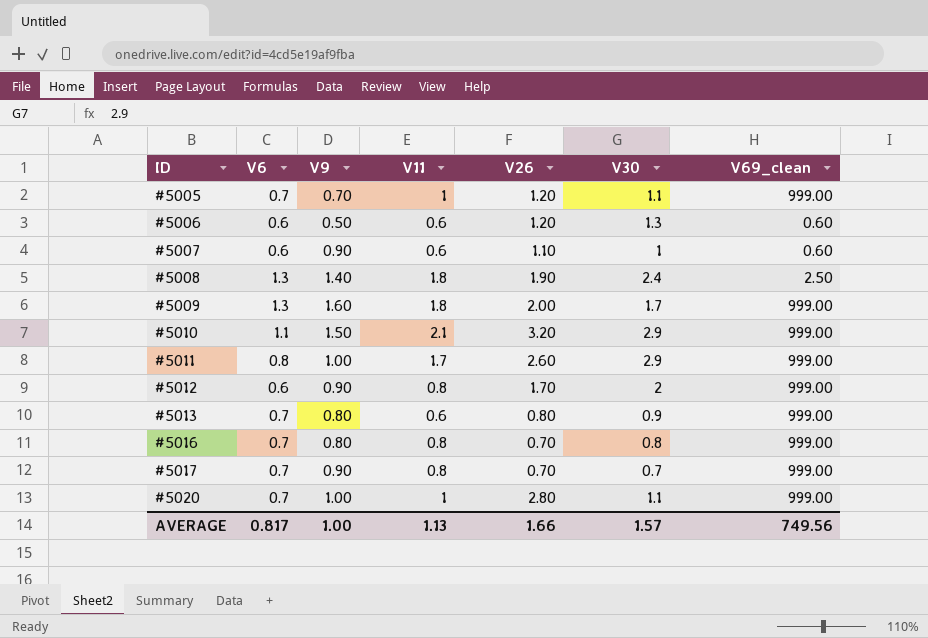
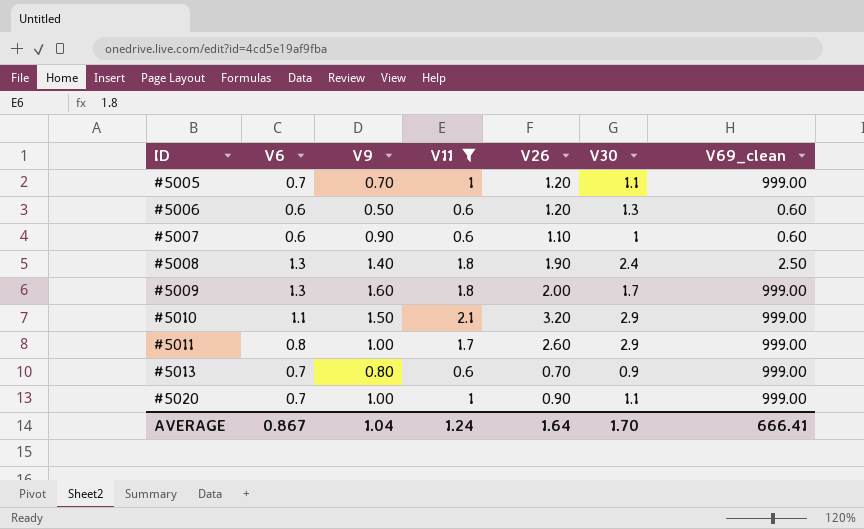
filter: none -> V11 != 0.8
#5013 | V26: 0.80 -> 0.70
#5020 | V26: 2.80 -> 0.90
AVERAGE | V6: 0.817 -> 0.867
AVERAGE | V9: 1.00 -> 1.04
AVERAGE | V11: 1.13 -> 1.24
AVERAGE | V26: 1.66 -> 1.64
AVERAGE | V30: 1.57 -> 1.70
AVERAGE | V69_clean: 749.56 -> 666.41

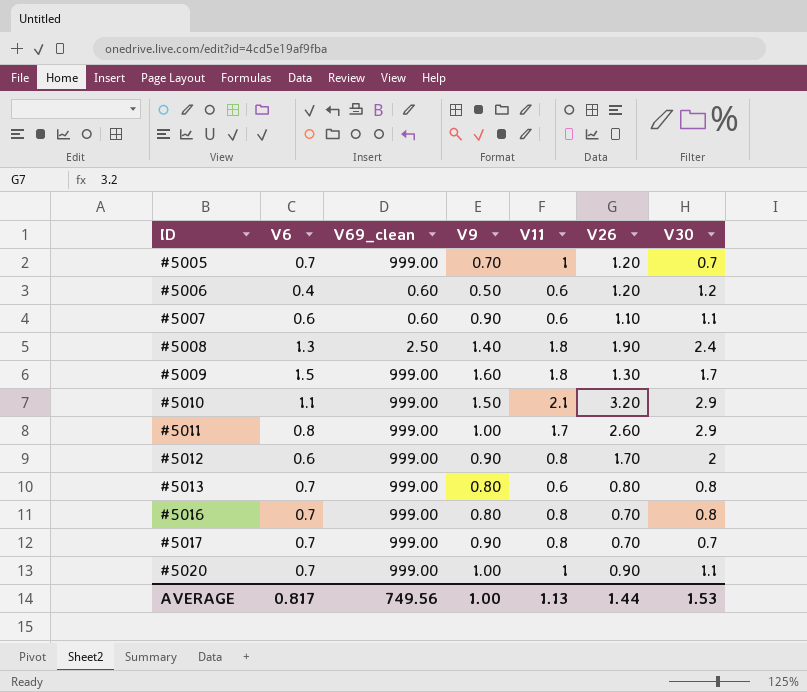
filter: V11 != 0.8 -> none
column V69_clean | position: 7 -> 3
#5005 | V30: 1.1 -> 0.7
#5006 | V6: 0.6 -> 0.4
#5006 | V30: 1.3 -> 1.2
#5007 | V30: 1 -> 1.1
#5009 | V6: 1.3 -> 1.5
#5009 | V26: 2.00 -> 1.30
#5013 | V26: 0.70 -> 0.80
#5013 | V30: 0.9 -> 0.8
AVERAGE | V6: 0.867 -> 0.817
AVERAGE | V69_clean: 666.41 -> 749.56
AVERAGE | V9: 1.04 -> 1.00
AVERAGE | V11: 1.24 -> 1.13
AVERAGE | V26: 1.64 -> 1.44
AVERAGE | V30: 1.70 -> 1.53

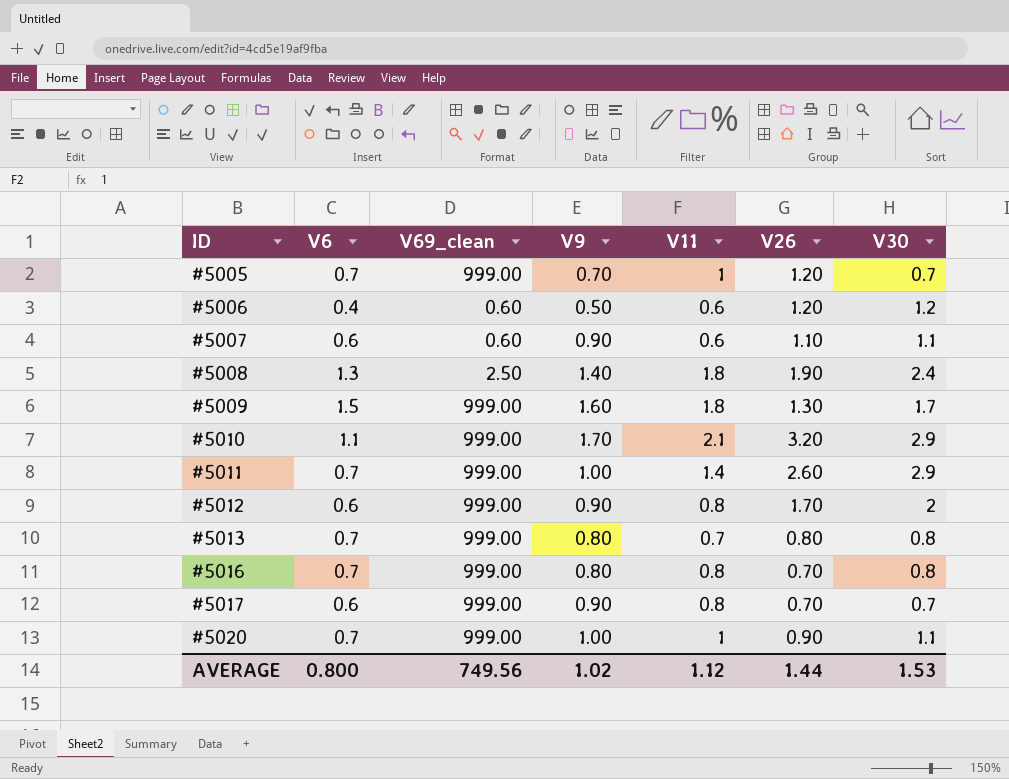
#5010 | V9: 1.50 -> 1.70
#5011 | V6: 0.8 -> 0.7
#5011 | V11: 1.7 -> 1.4
#5013 | V11: 0.6 -> 0.7
#5017 | V6: 0.7 -> 0.6
AVERAGE | V6: 0.817 -> 0.800
AVERAGE | V9: 1.00 -> 1.02
AVERAGE | V11: 1.13 -> 1.12

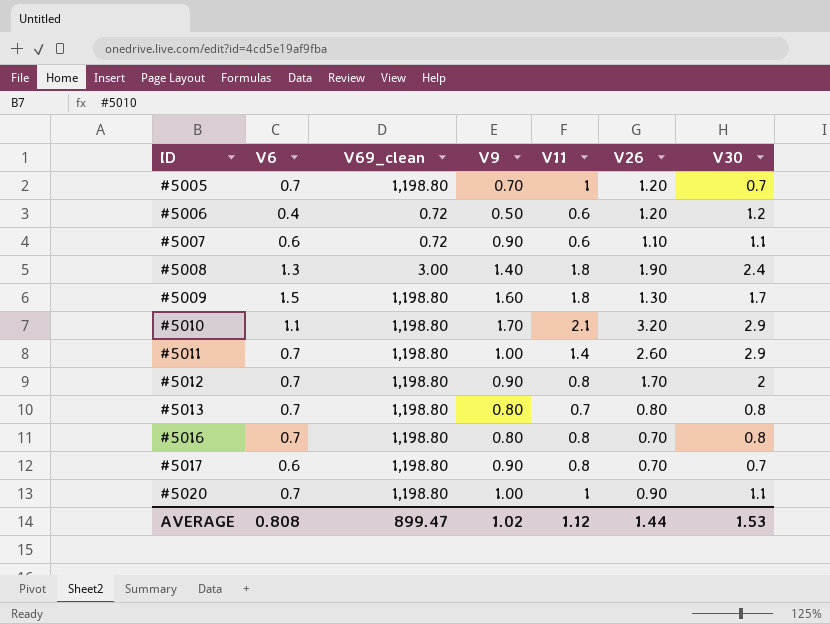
#5005 | V69_clean: 999.00 -> 1,198.80
#5006 | V69_clean: 0.60 -> 0.72
#5007 | V69_clean: 0.60 -> 0.72
#5008 | V69_clean: 2.50 -> 3.00
#5009 | V69_clean: 999.00 -> 1,198.80
#5010 | V69_clean: 999.00 -> 1,198.80
#5011 | V69_clean: 999.00 -> 1,198.80
#5012 | V6: 0.6 -> 0.7
#5012 | V69_clean: 999.00 -> 1,198.80
#5013 | V69_clean: 999.00 -> 1,198.80
#5016 | V69_clean: 999.00 -> 1,198.80
#5017 | V69_clean: 999.00 -> 1,198.80
#5020 | V69_clean: 999.00 -> 1,198.80
AVERAGE | V6: 0.800 -> 0.808
AVERAGE | V69_clean: 749.56 -> 899.47

